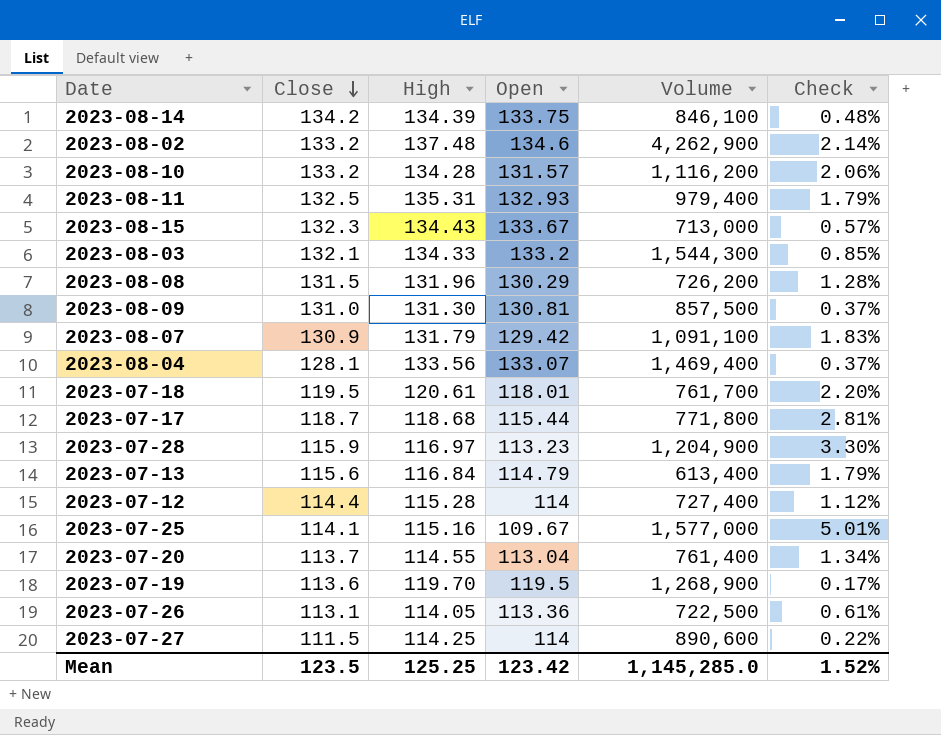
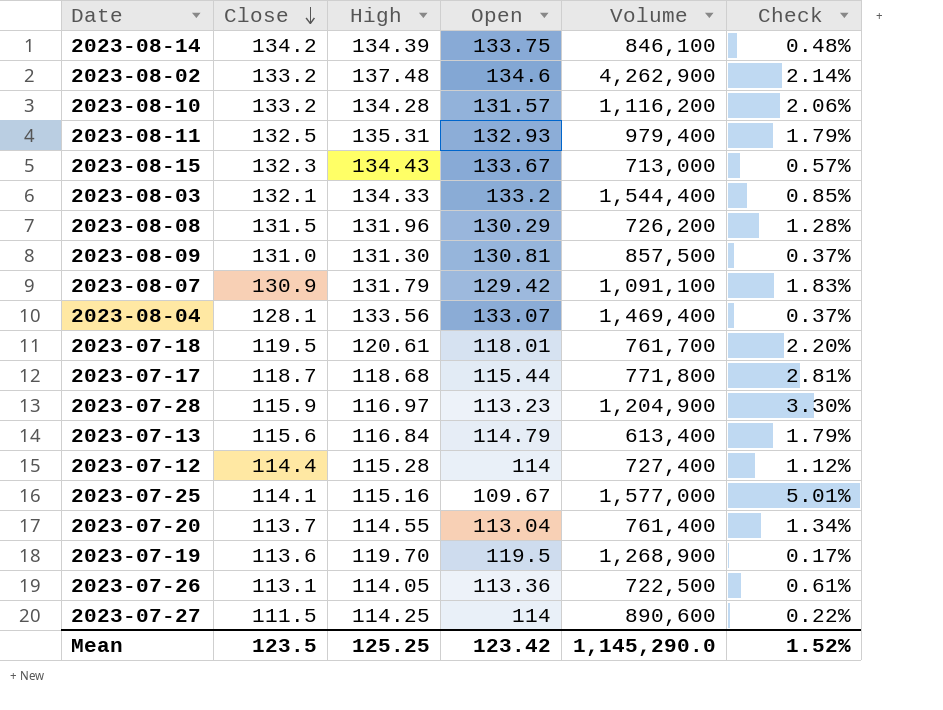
2023-08-03 | Volume: 1,544,300 -> 1,544,400
Mean | Volume: 1,145,285.0 -> 1,145,290.0

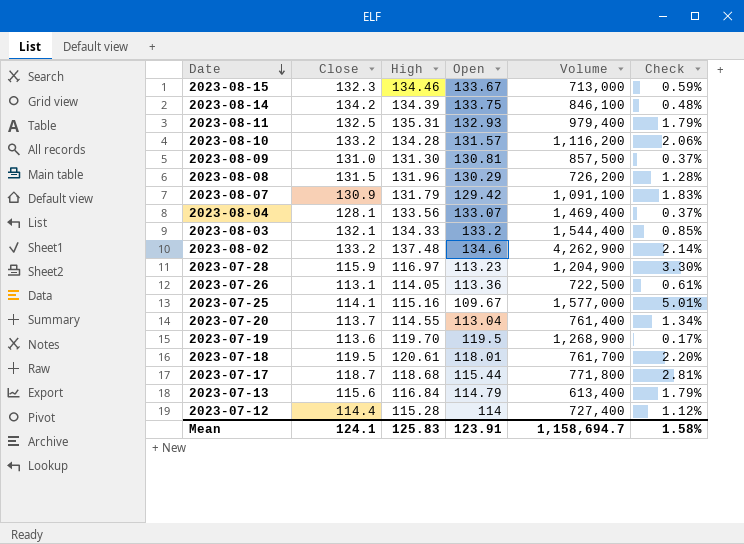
row order: Close descending -> Date descending
row 2023-07-27: 111.5 | 114.25 | 114 | 890,600 | 0.22% -> none
2023-08-15 | High: 134.43 -> 134.46
2023-08-15 | Check: 0.57% -> 0.59%
Mean | Close: 123.5 -> 124.1
Mean | High: 125.25 -> 125.83
Mean | Open: 123.42 -> 123.91
Mean | Volume: 1,145,290.0 -> 1,158,694.7
Mean | Check: 1.52% -> 1.58%

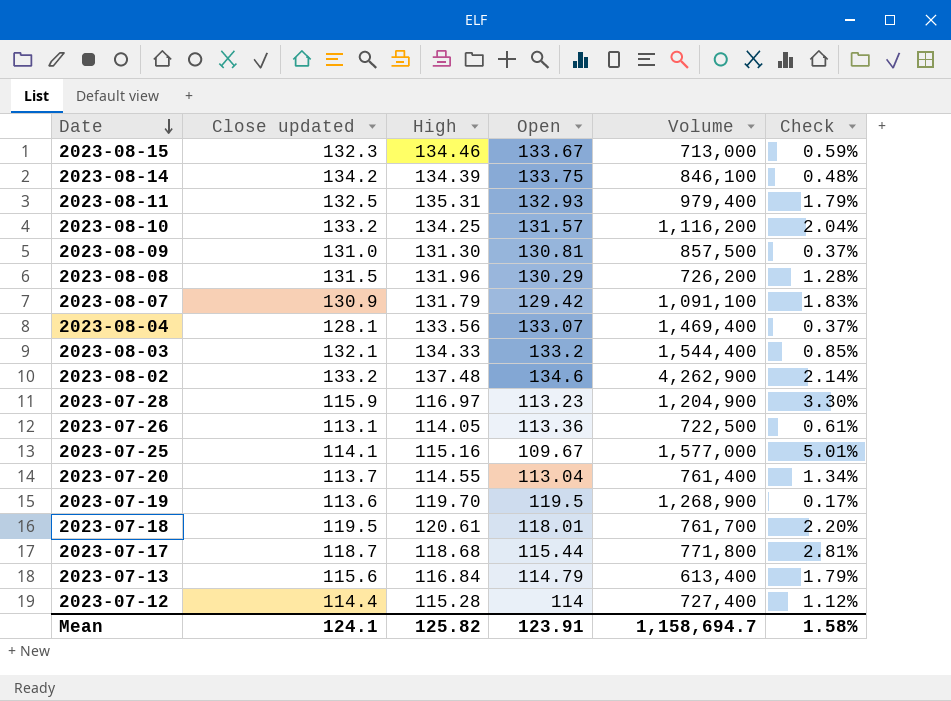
column name: Close -> Close updated
2023-08-10 | High: 134.28 -> 134.25
2023-08-10 | Check: 2.06% -> 2.04%
Mean | High: 125.83 -> 125.82

